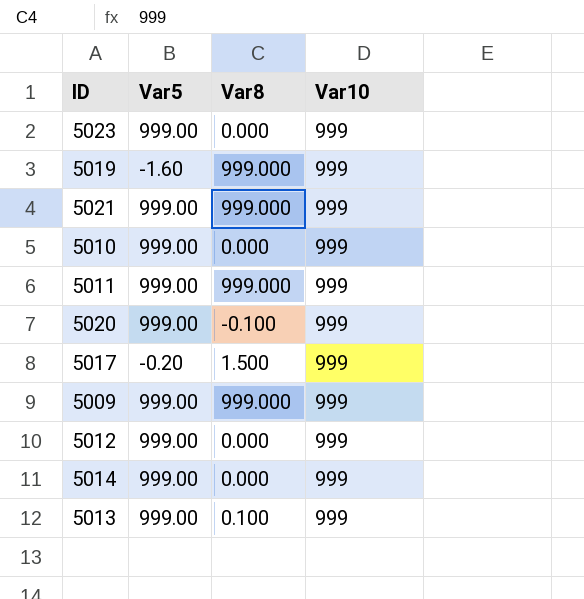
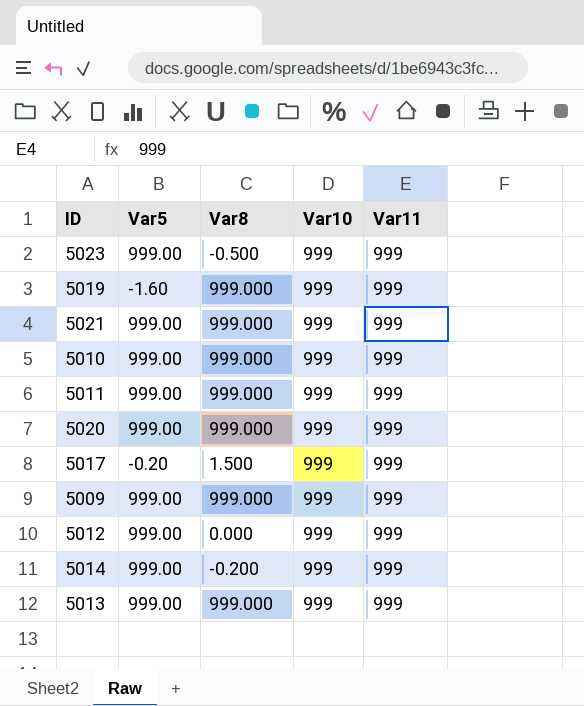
column Var11 | position: none -> 5
5023 | Var8: 0.000 -> -0.500
5010 | Var8: 0.000 -> 999.000
5020 | Var8: -0.100 -> 999.000
5014 | Var8: 0.000 -> -0.200
5013 | Var8: 0.100 -> 999.000

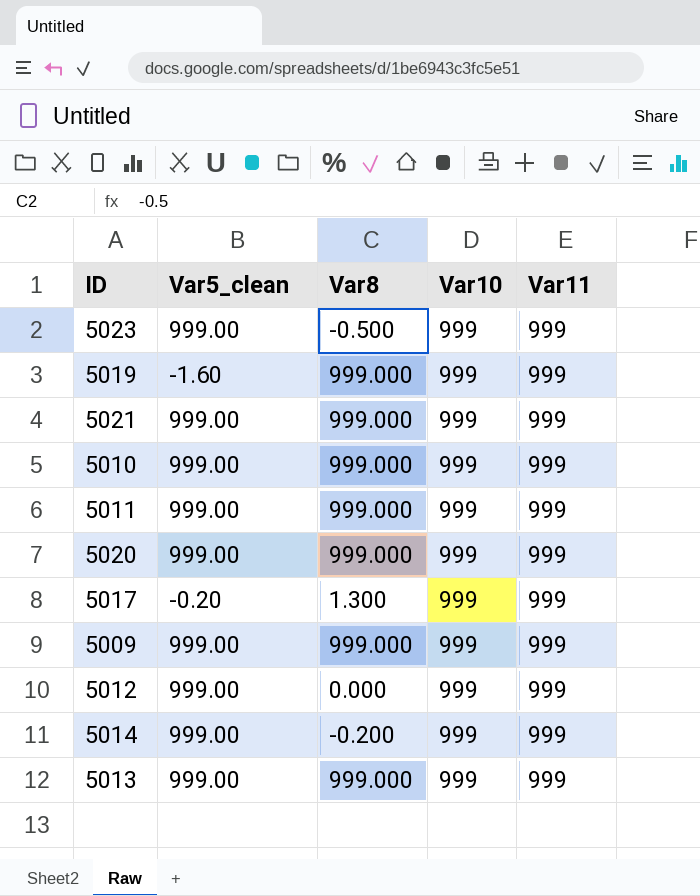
column name: Var5 -> Var5_clean
5017 | Var8: 1.500 -> 1.300

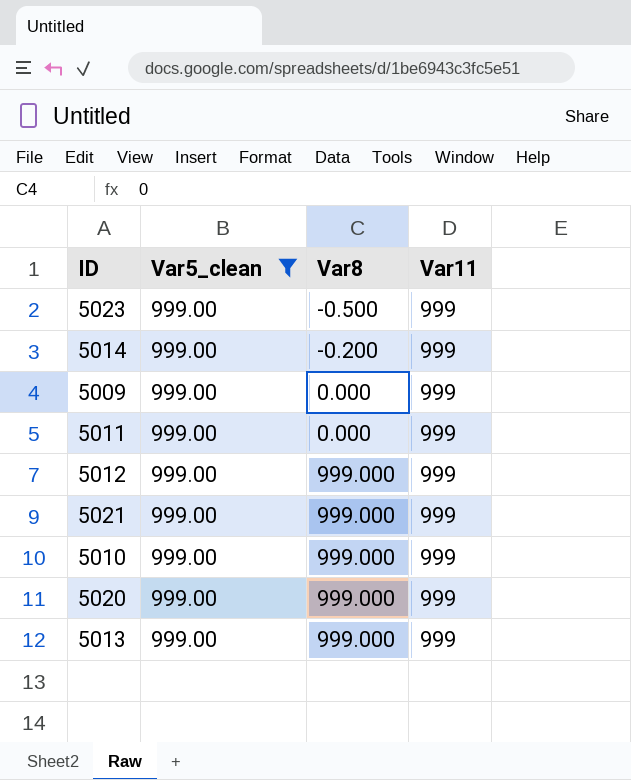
filter: none -> Var5_clean = 999.00
row order: none -> Var8 ascending
column Var10 | position: 4 -> none
5009 | Var8: 999.000 -> 0.000
5011 | Var8: 999.000 -> 0.000
5012 | Var8: 0.000 -> 999.000

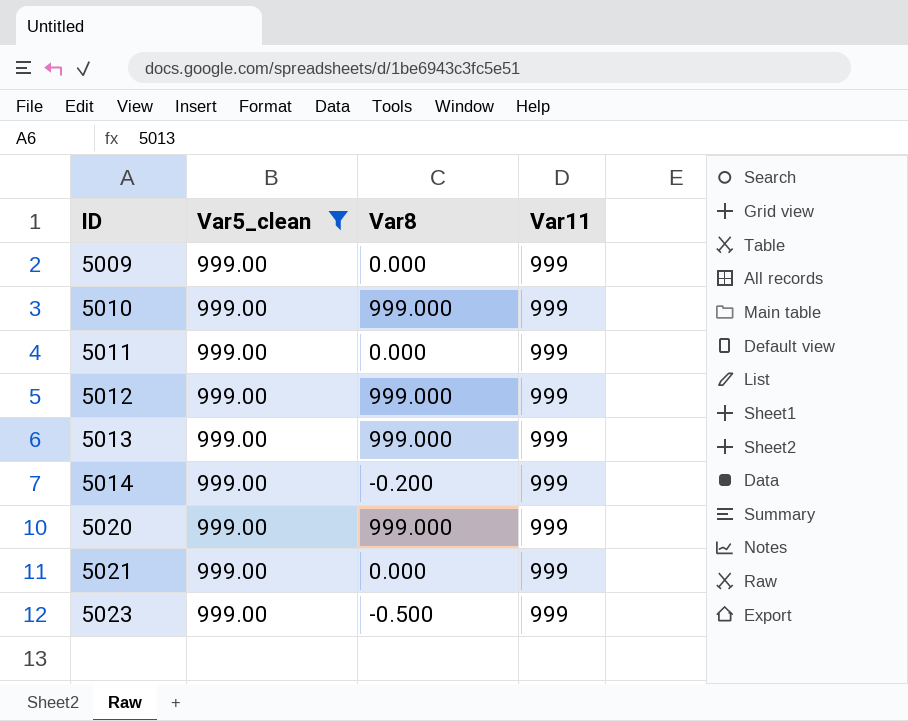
row order: Var8 ascending -> ID ascending
5021 | Var8: 999.000 -> 0.000

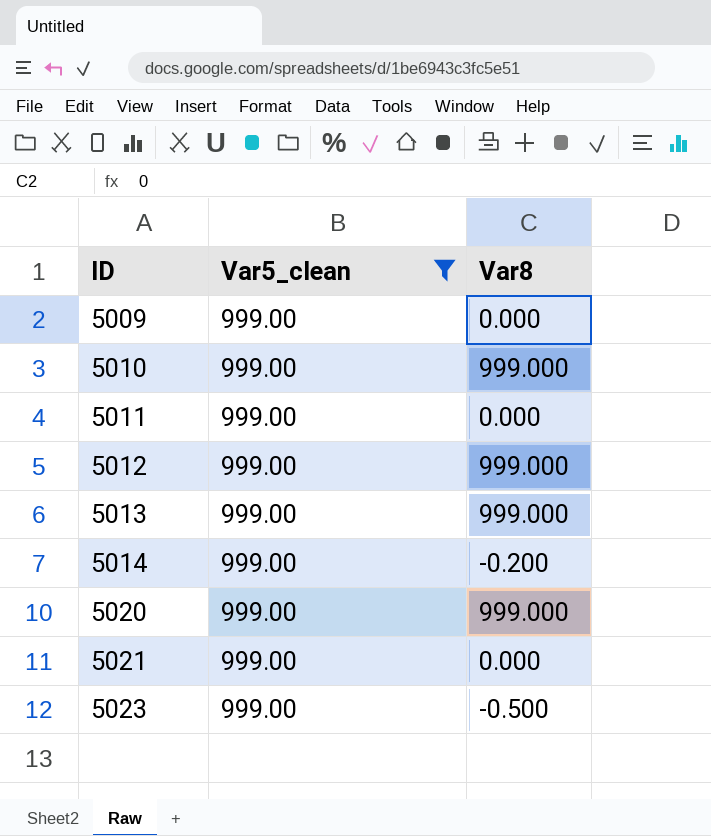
column Var11 | position: 4 -> none

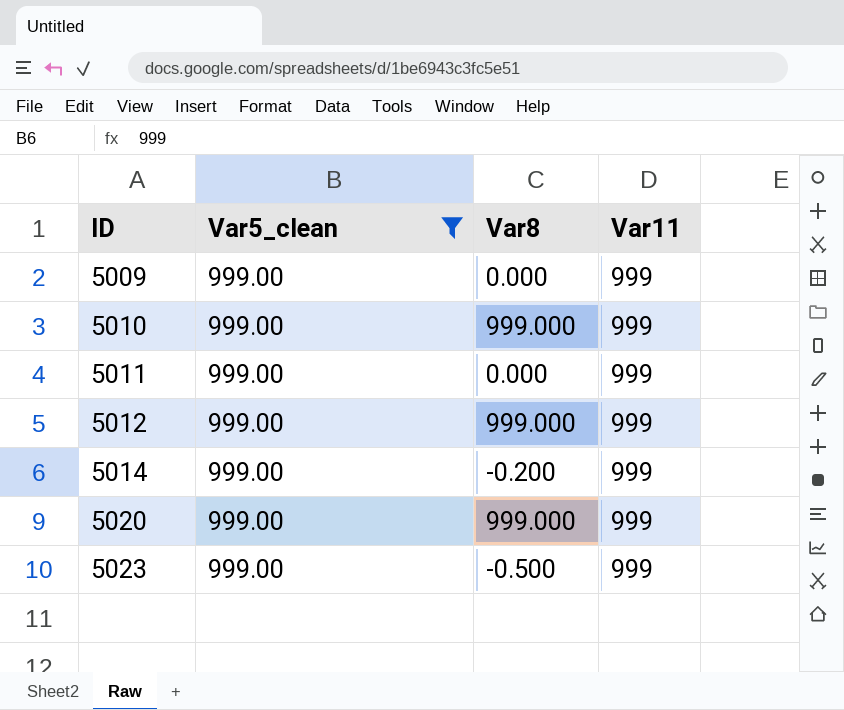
column Var11 | position: none -> 4
row 5013: 999.00 | 999.000 -> none
row 5021: 999.00 | 0.000 -> none

